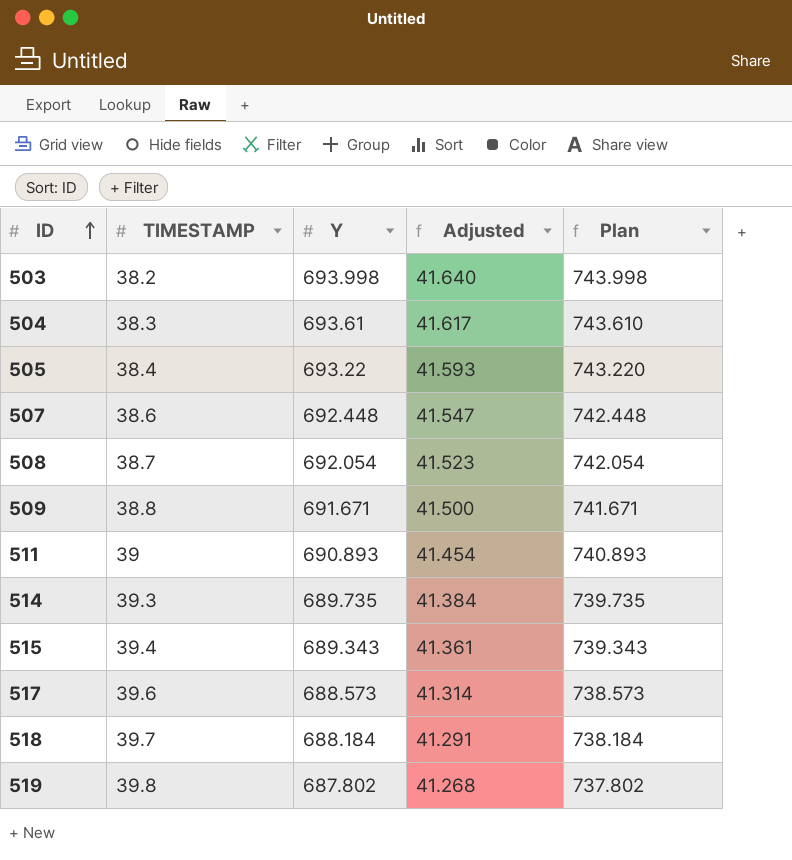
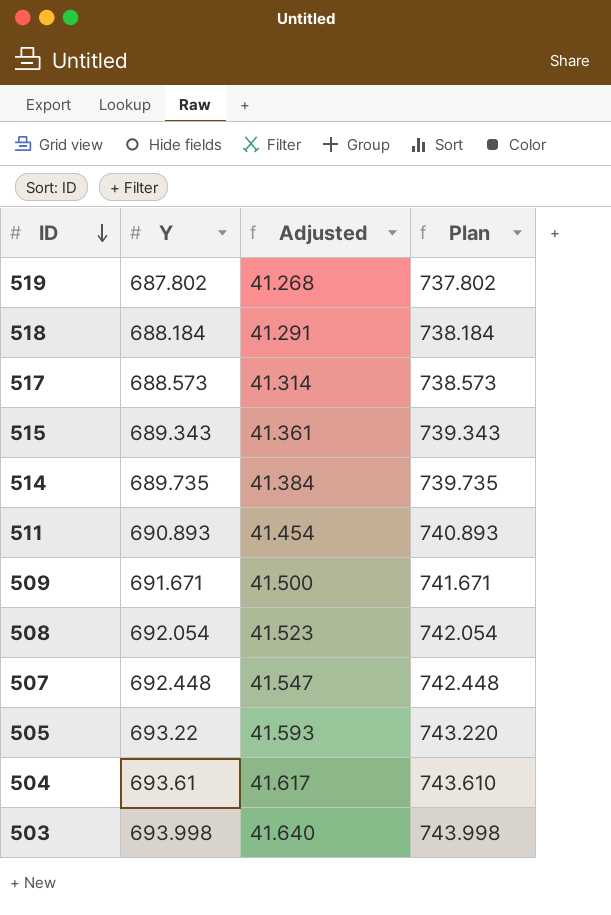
row order: ID ascending -> ID descending
column TIMESTAMP | position: 2 -> none

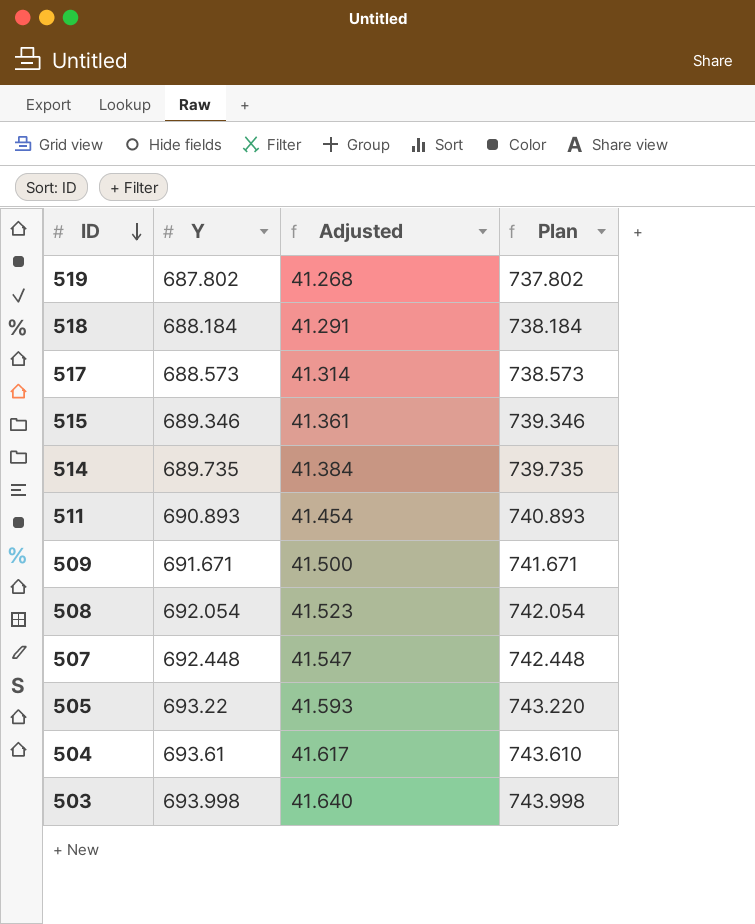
515 | Y: 689.343 -> 689.346
515 | Plan: 739.343 -> 739.346

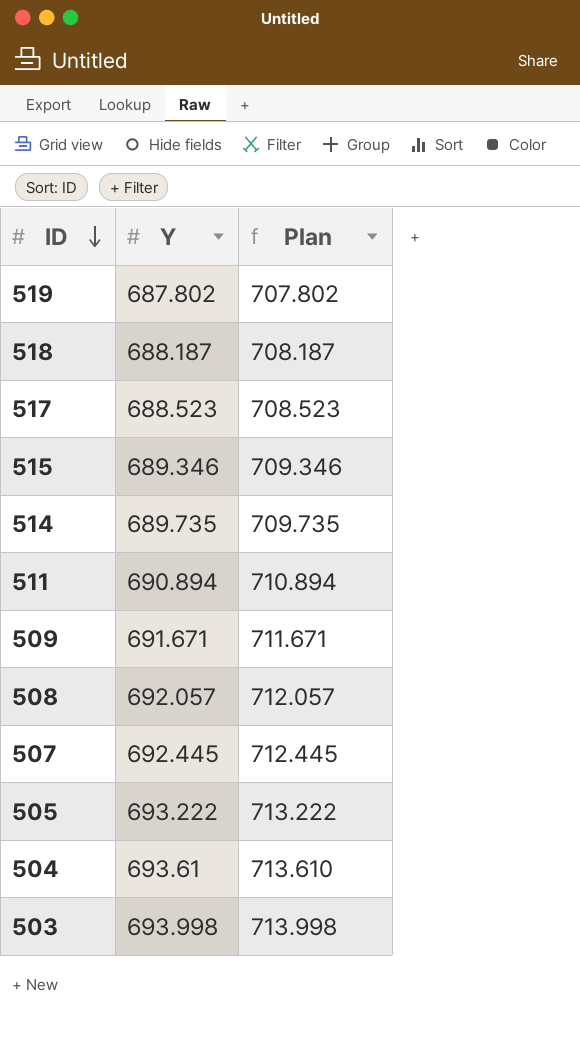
column Adjusted | formula: [Y] * 0.06 -> none
column Plan | formula: [Y] + 50 -> [Y] + 20
518 | Y: 688.184 -> 688.187
517 | Y: 688.573 -> 688.523
511 | Y: 690.893 -> 690.894
508 | Y: 692.054 -> 692.057
507 | Y: 692.448 -> 692.445
505 | Y: 693.22 -> 693.222

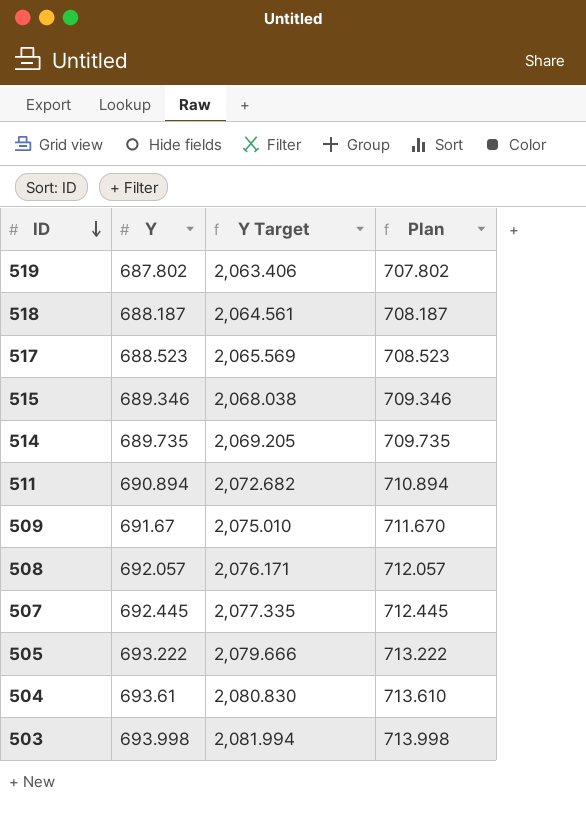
column Y Target | formula: none -> [Y] * 3
509 | Y: 691.671 -> 691.67
509 | Plan: 711.671 -> 711.670

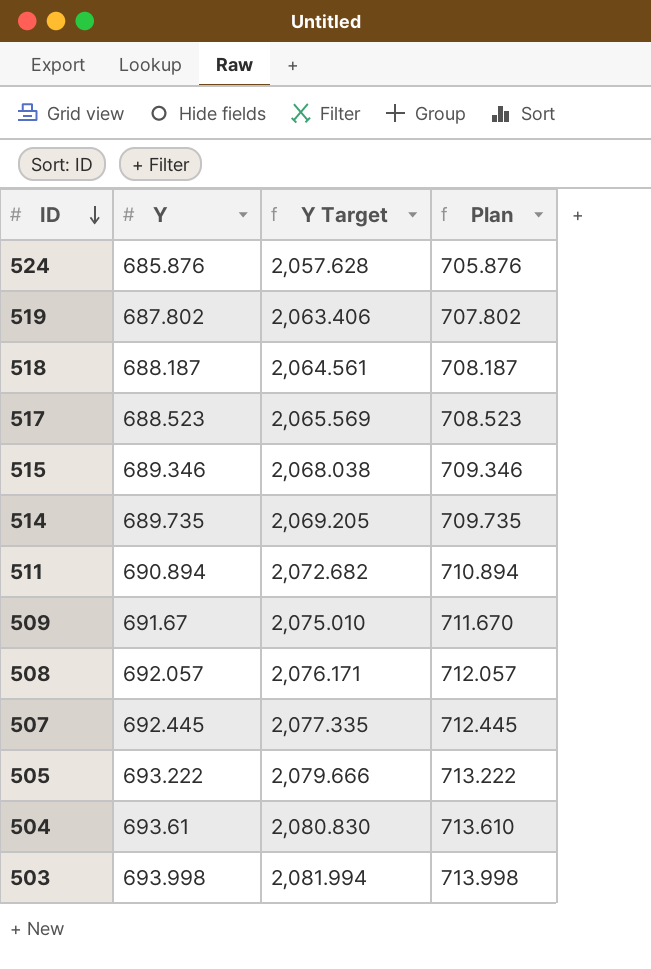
row 524: none -> 685.876 | 2,057.628 | 705.876

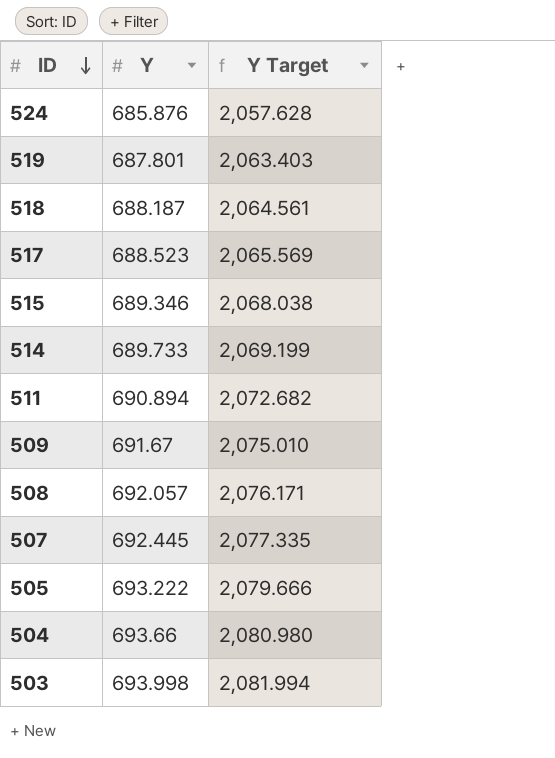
column Plan | formula: [Y] + 20 -> none
519 | Y: 687.802 -> 687.801
519 | Y Target: 2,063.406 -> 2,063.403
514 | Y: 689.735 -> 689.733
514 | Y Target: 2,069.205 -> 2,069.199
504 | Y: 693.61 -> 693.66
504 | Y Target: 2,080.830 -> 2,080.980

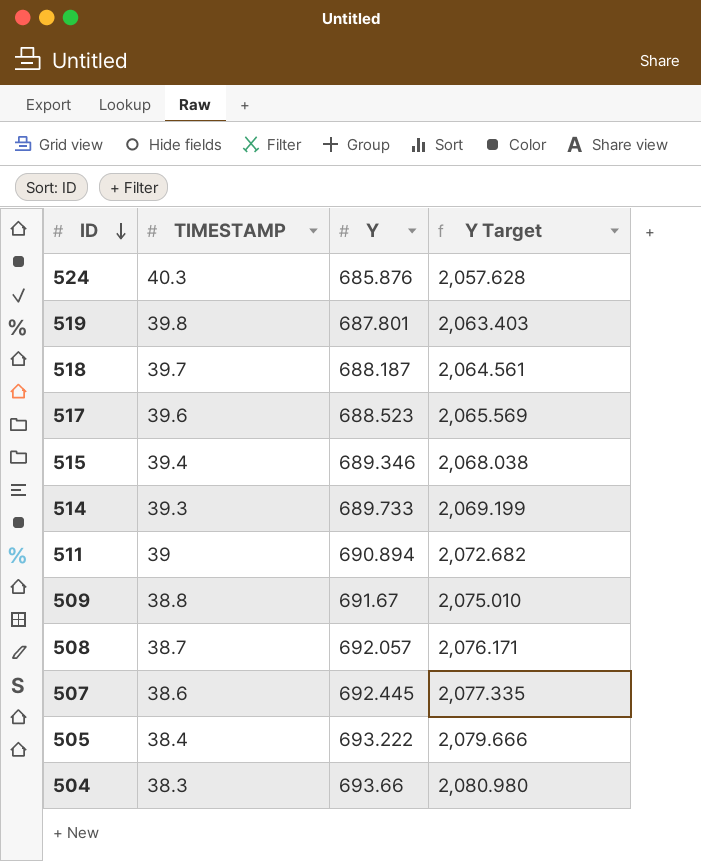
column TIMESTAMP | position: none -> 2
row 503: 693.998 | 2,081.994 -> none

